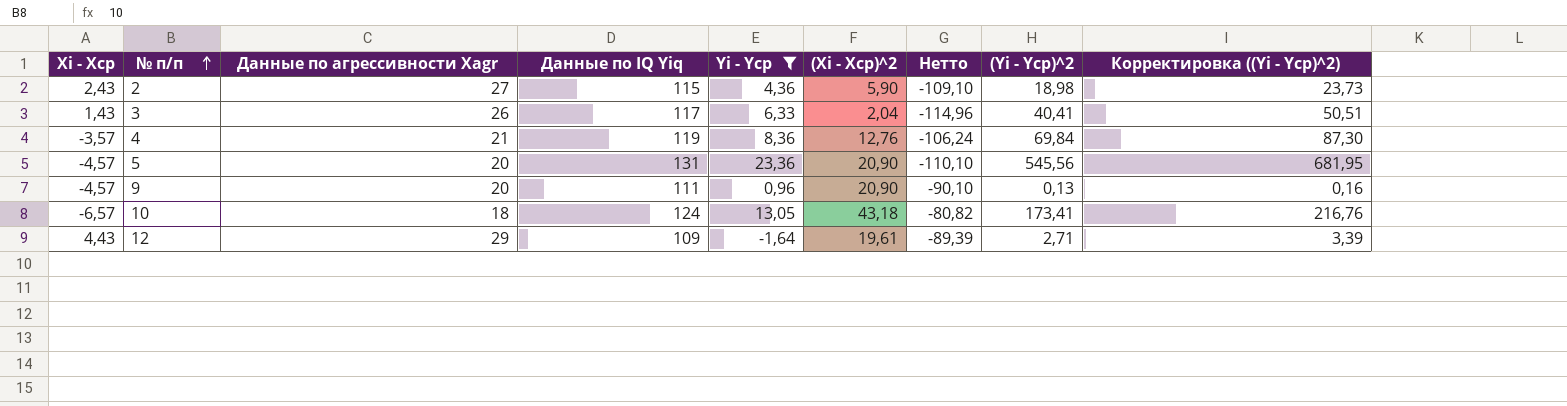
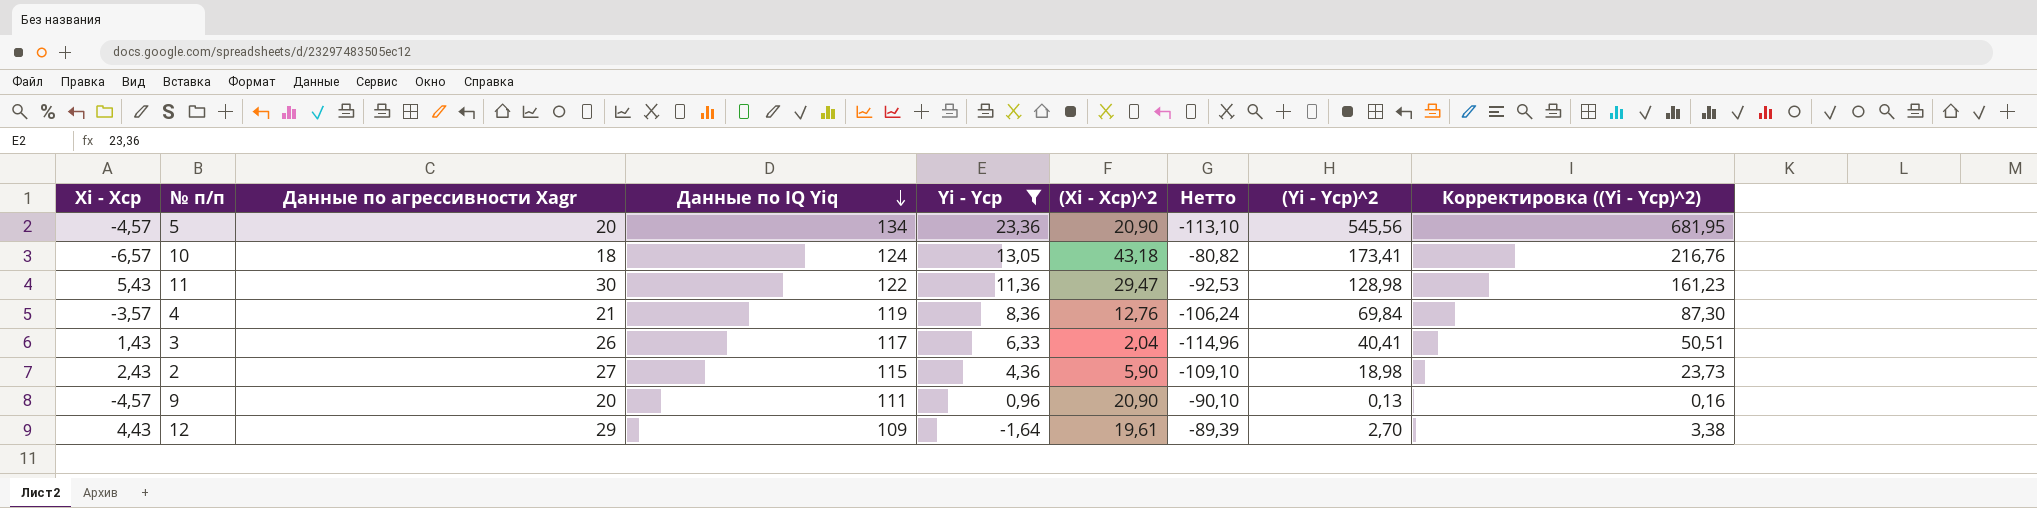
row order: № п/п ascending -> Данные по IQ Yiq descending
5 | Данные по IQ Yiq: 131 -> 134
5 | Нетто: -110,10 -> -113,10
row 11: none -> 5,43 | 30 | 122 | 11,36 | 29,47 | -92,53 | 128,98 | 161,23
12 | (Yi - Yср)^2: 2,71 -> 2,70
12 | Корректировка ((Yi - Yср)^2): 3,39 -> 3,38

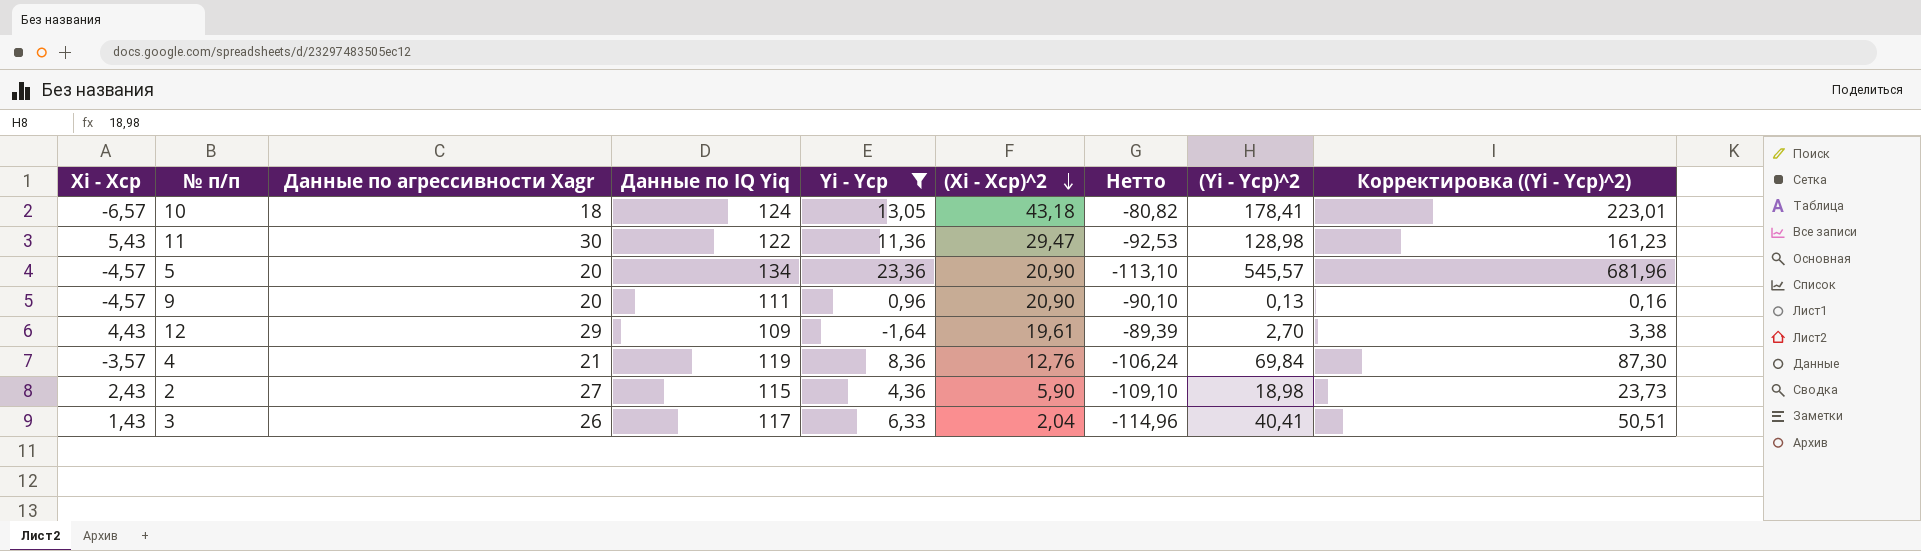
row order: Данные по IQ Yiq descending -> (Xi - Xср)^2 descending
10 | (Yi - Yср)^2: 173,41 -> 178,41
10 | Корректировка ((Yi - Yср)^2): 216,76 -> 223,01
5 | (Yi - Yср)^2: 545,56 -> 545,57
5 | Корректировка ((Yi - Yср)^2): 681,95 -> 681,96

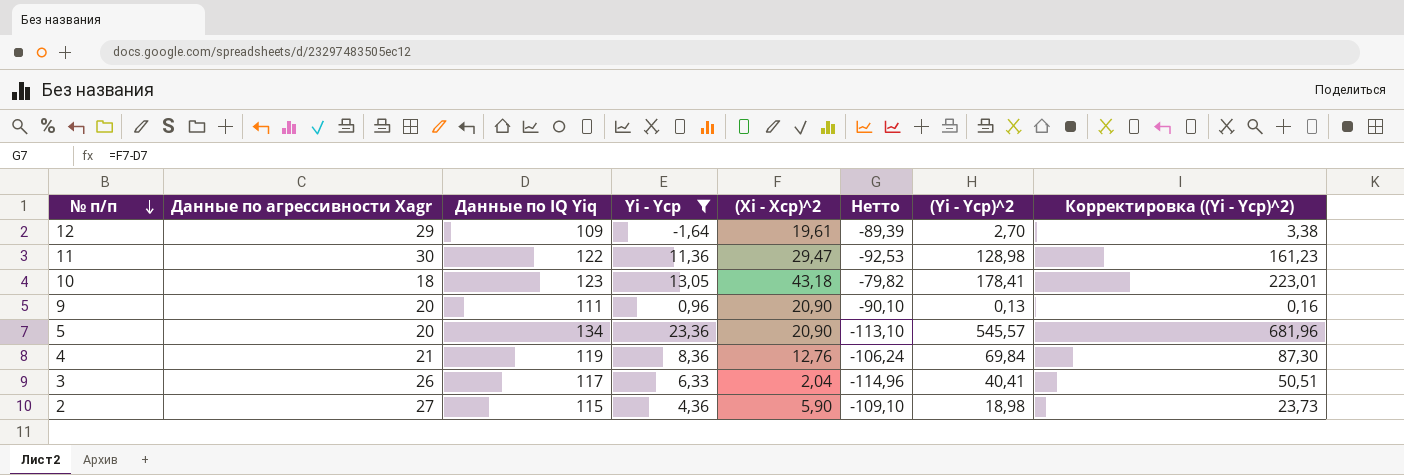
row order: (Xi - Xср)^2 descending -> № п/п descending
column Xi - Xср | position: 1 -> none
10 | Данные по IQ Yiq: 124 -> 123
10 | Нетто: -80,82 -> -79,82

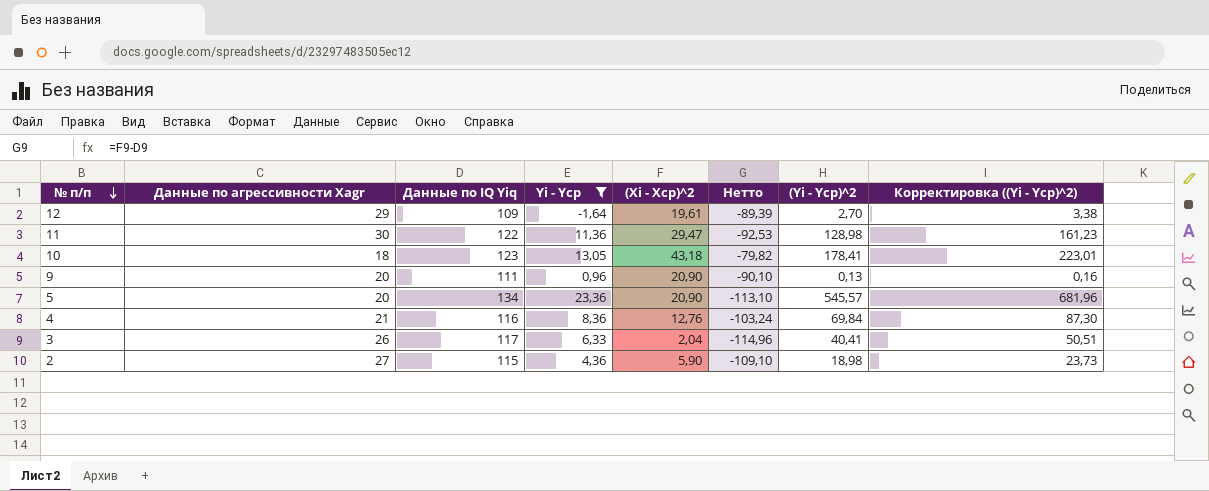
4 | Данные по IQ Yiq: 119 -> 116
4 | Нетто: -106,24 -> -103,24

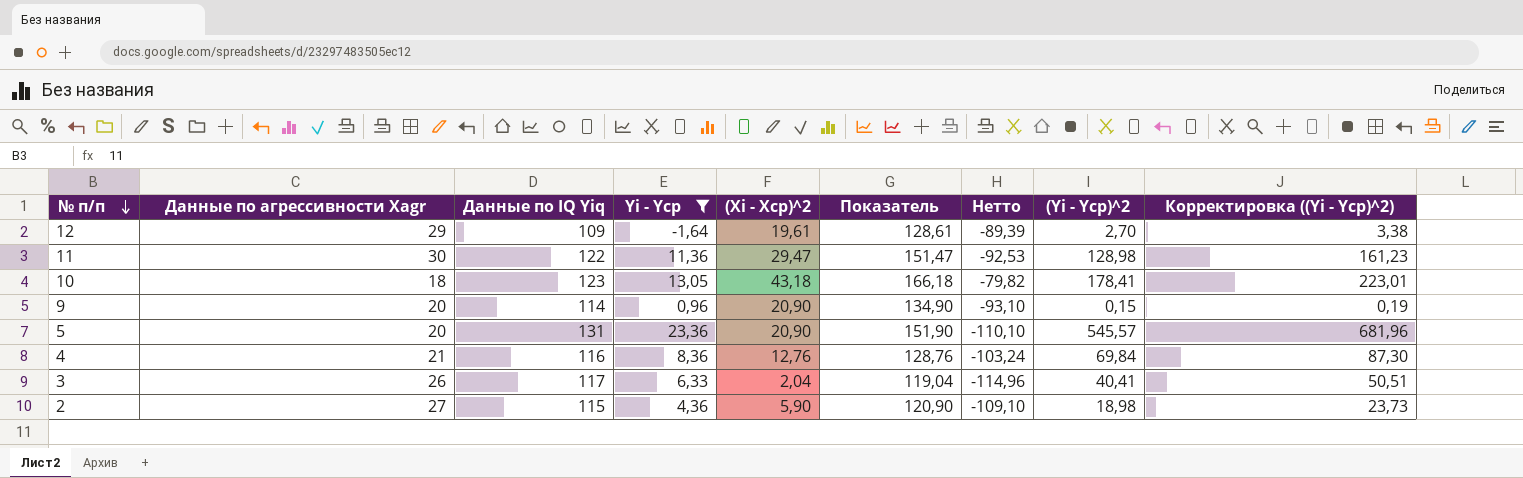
column Показатель | formula: none -> [Данные по IQ Yiq] + [(Xi - Xср)^2]
9 | Данные по IQ Yiq: 111 -> 114
9 | Нетто: -90,10 -> -93,10
9 | (Yi - Yср)^2: 0,13 -> 0,15
9 | Корректировка ((Yi - Yср)^2): 0,16 -> 0,19
5 | Данные по IQ Yiq: 134 -> 131
5 | Нетто: -113,10 -> -110,10

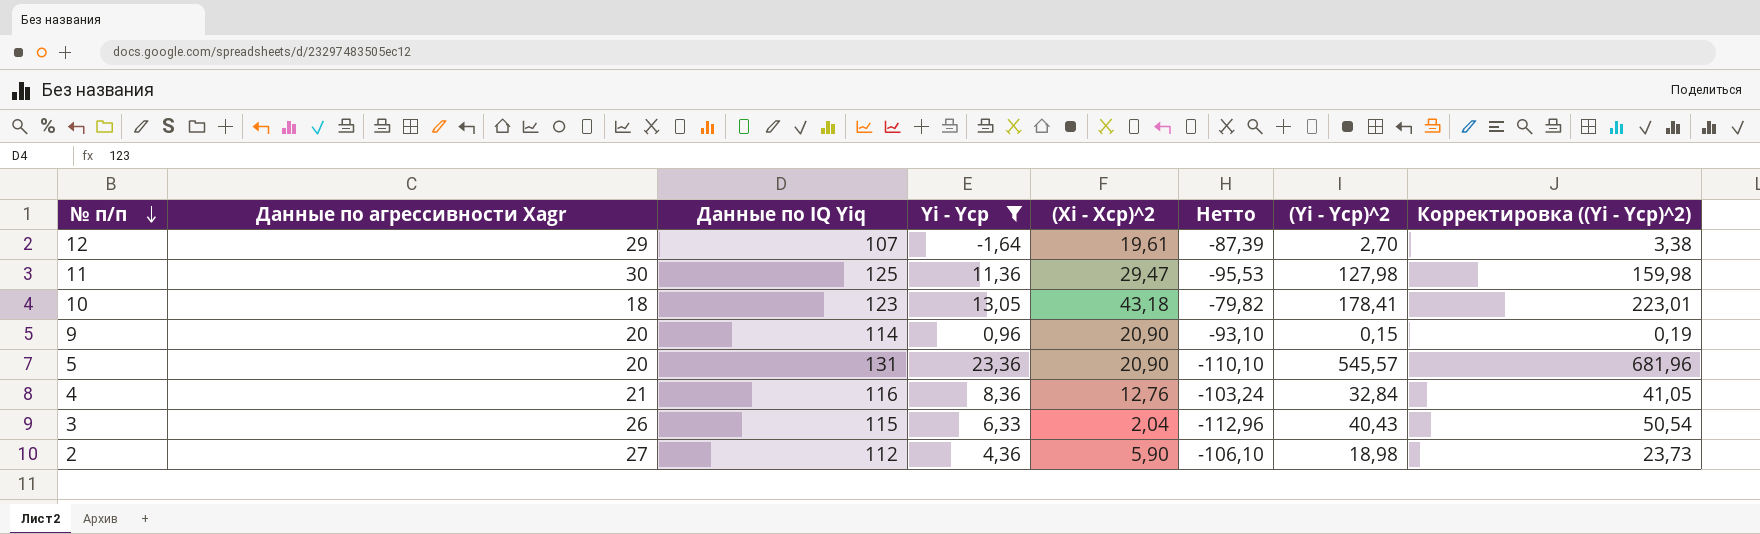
column Показатель | formula: [Данные по IQ Yiq] + [(Xi - Xср)^2] -> none
12 | Данные по IQ Yiq: 109 -> 107
12 | Нетто: -89,39 -> -87,39
11 | Данные по IQ Yiq: 122 -> 125
11 | Нетто: -92,53 -> -95,53
11 | (Yi - Yср)^2: 128,98 -> 127,98
11 | Корректировка ((Yi - Yср)^2): 161,23 -> 159,98
4 | (Yi - Yср)^2: 69,84 -> 32,84
4 | Корректировка ((Yi - Yср)^2): 87,30 -> 41,05
3 | Данные по IQ Yiq: 117 -> 115
3 | Нетто: -114,96 -> -112,96
3 | (Yi - Yср)^2: 40,41 -> 40,43
3 | Корректировка ((Yi - Yср)^2): 50,51 -> 50,54
2 | Данные по IQ Yiq: 115 -> 112
2 | Нетто: -109,10 -> -106,10

